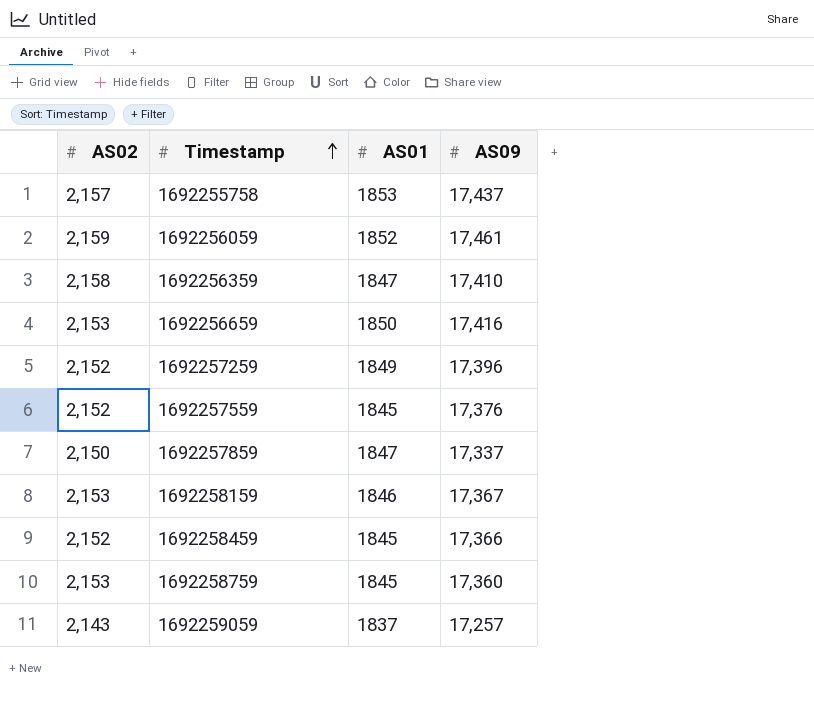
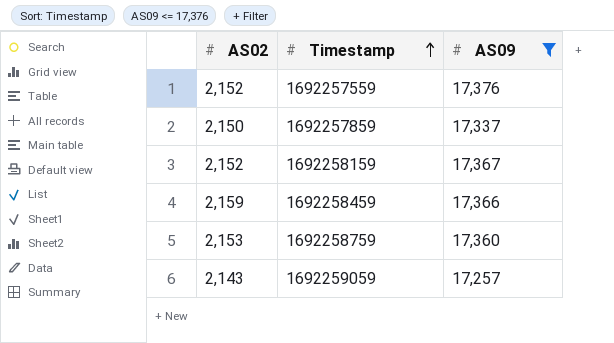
filter: none -> AS09 <= 17,376
column AS01 | position: 3 -> none
1692258159 | AS02: 2,153 -> 2,152
1692258459 | AS02: 2,152 -> 2,159

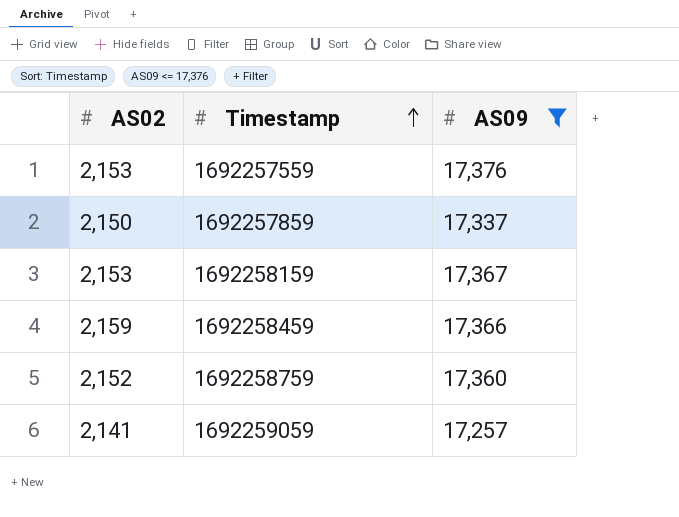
1692257559 | AS02: 2,152 -> 2,153
1692258159 | AS02: 2,152 -> 2,153
1692258759 | AS02: 2,153 -> 2,152
1692259059 | AS02: 2,143 -> 2,141

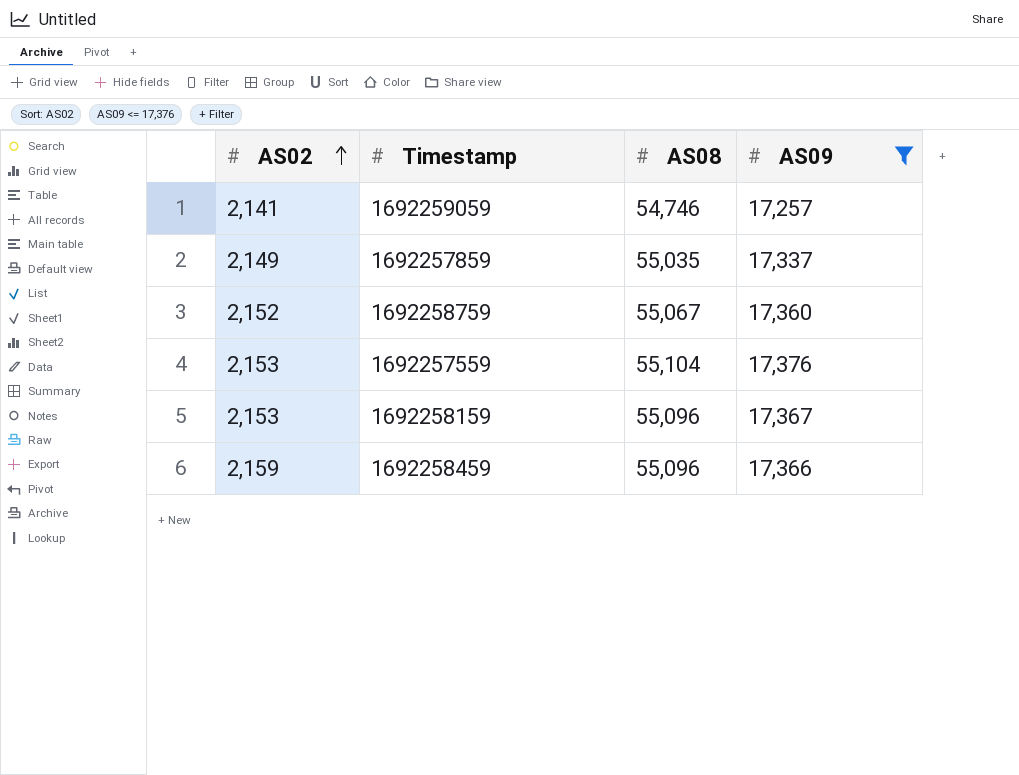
row order: Timestamp ascending -> AS02 ascending
column AS08 | position: none -> 3
1692257859 | AS02: 2,150 -> 2,149

